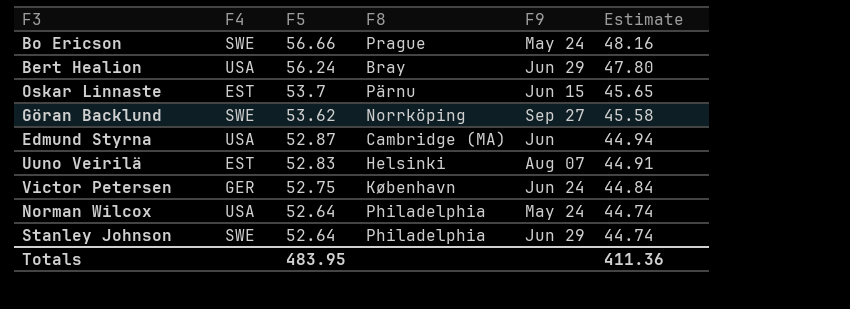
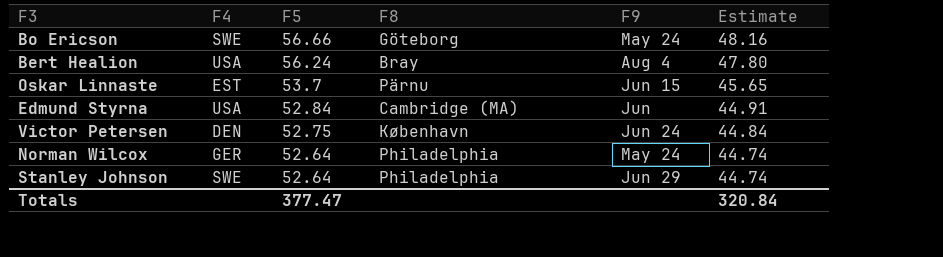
row Göran Backlund: SWE | 53.62 | Norrköping | Sep 27 | 45.58 -> none
row Uuno Veirilä: EST | 52.83 | Helsinki | Aug 07 | 44.91 -> none
Bo Ericson | F8: Prague -> Göteborg
Bert Healion | F9: Jun 29 -> Aug 4
Edmund Styrna | F5: 52.87 -> 52.84
Edmund Styrna | Estimate: 44.94 -> 44.91
Victor Petersen | F4: GER -> DEN
Norman Wilcox | F4: USA -> GER
Totals | F5: 483.95 -> 377.47
Totals | Estimate: 411.36 -> 320.84

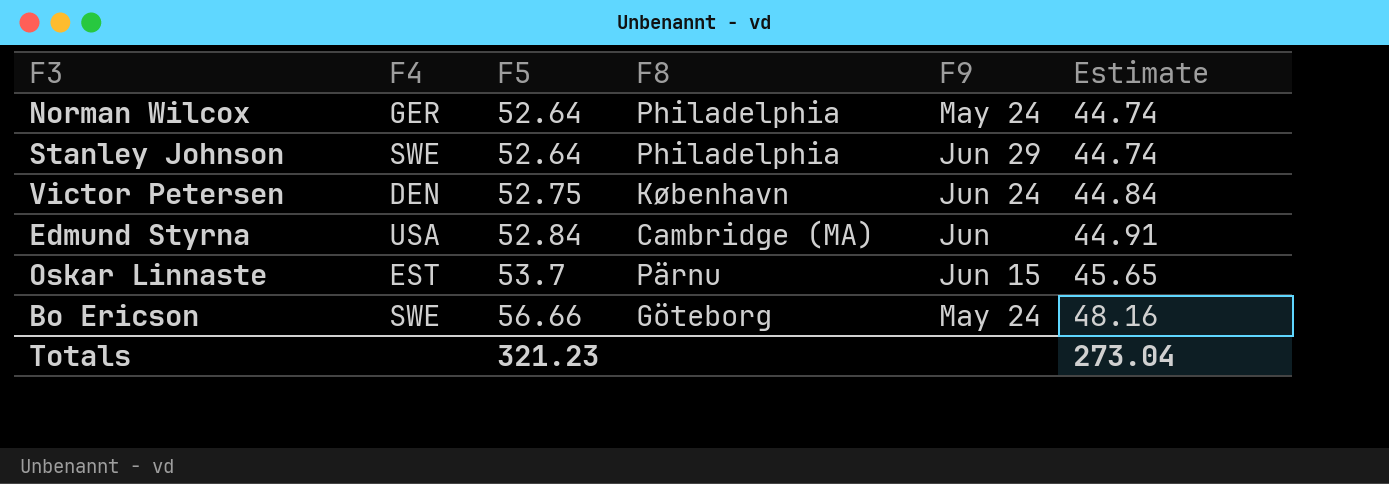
row order: F5 descending -> F5 ascending
row Bert Healion: USA | 56.24 | Bray | Aug 4 | 47.80 -> none
Totals | F5: 377.47 -> 321.23
Totals | Estimate: 320.84 -> 273.04

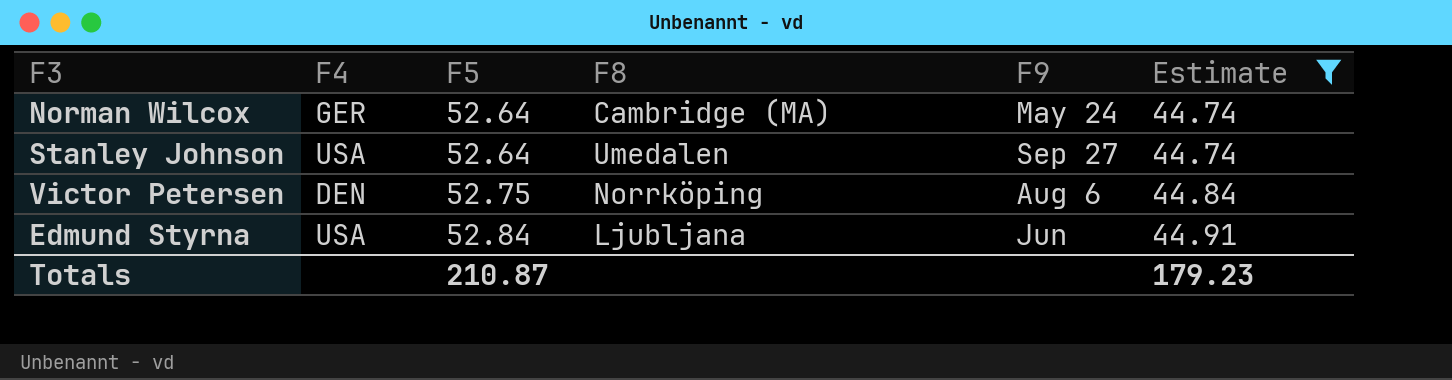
filter: none -> Estimate <= 44.91
Norman Wilcox | F8: Philadelphia -> Cambridge (MA)
Stanley Johnson | F4: SWE -> USA
Stanley Johnson | F8: Philadelphia -> Umedalen
Stanley Johnson | F9: Jun 29 -> Sep 27
Victor Petersen | F8: København -> Norrköping
Victor Petersen | F9: Jun 24 -> Aug 6
Edmund Styrna | F8: Cambridge (MA) -> Ljubljana
Totals | F5: 321.23 -> 210.87
Totals | Estimate: 273.04 -> 179.23

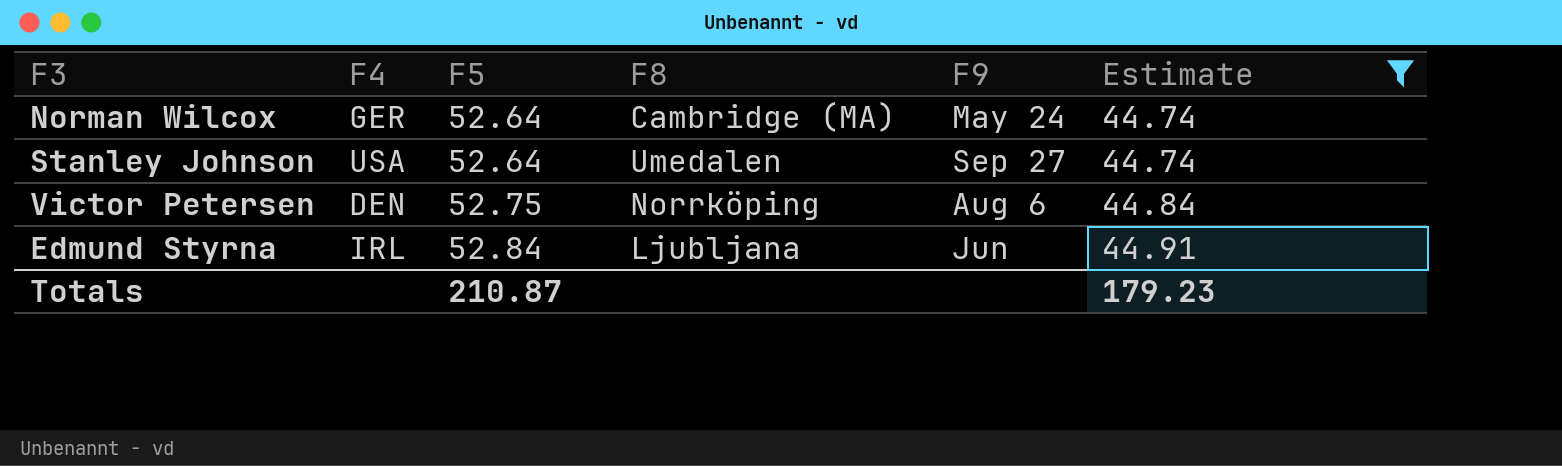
Edmund Styrna | F4: USA -> IRL

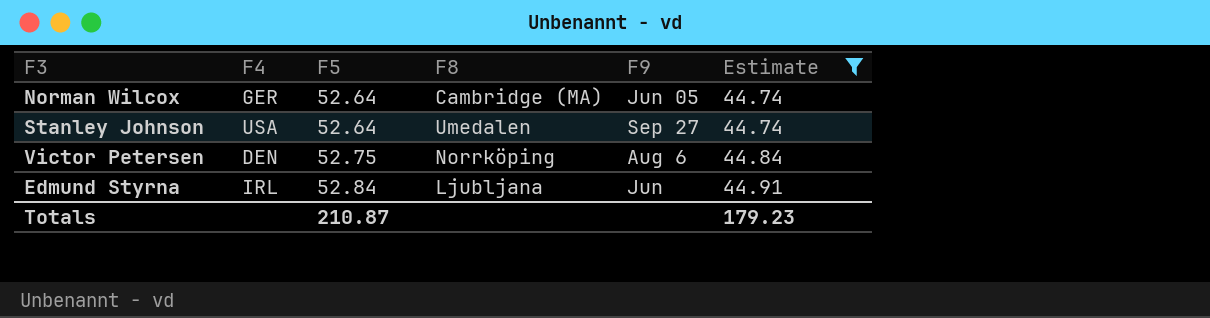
Norman Wilcox | F9: May 24 -> Jun 05

